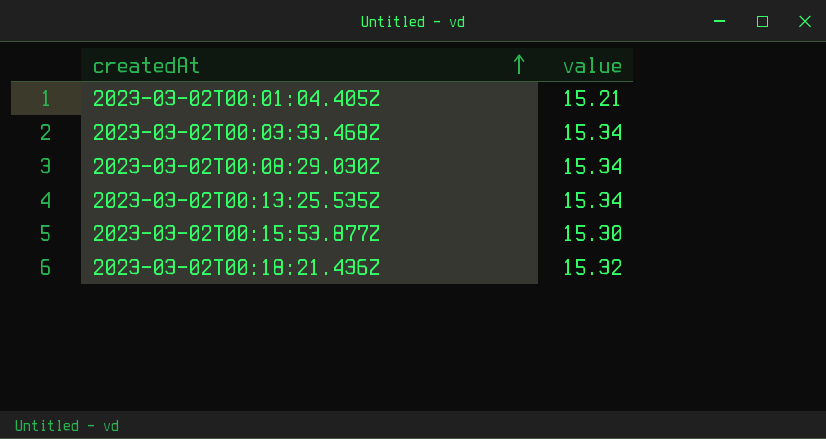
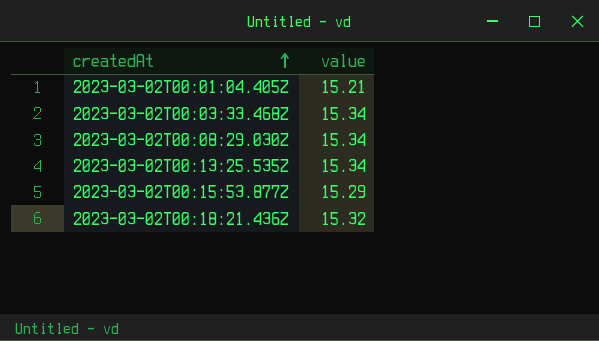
2023-03-02T00:15:53.877Z | value: 15.30 -> 15.29

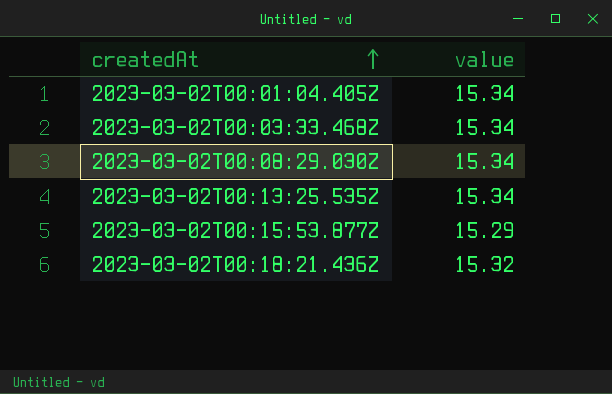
2023-03-02T00:01:04.405Z | value: 15.21 -> 15.34

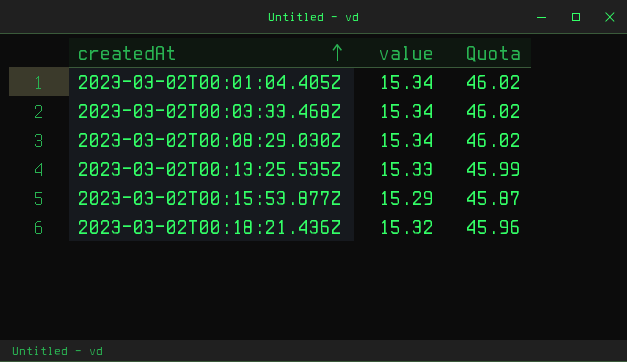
column Quota | formula: none -> [value] * 3
2023-03-02T00:13:25.535Z | value: 15.34 -> 15.33

